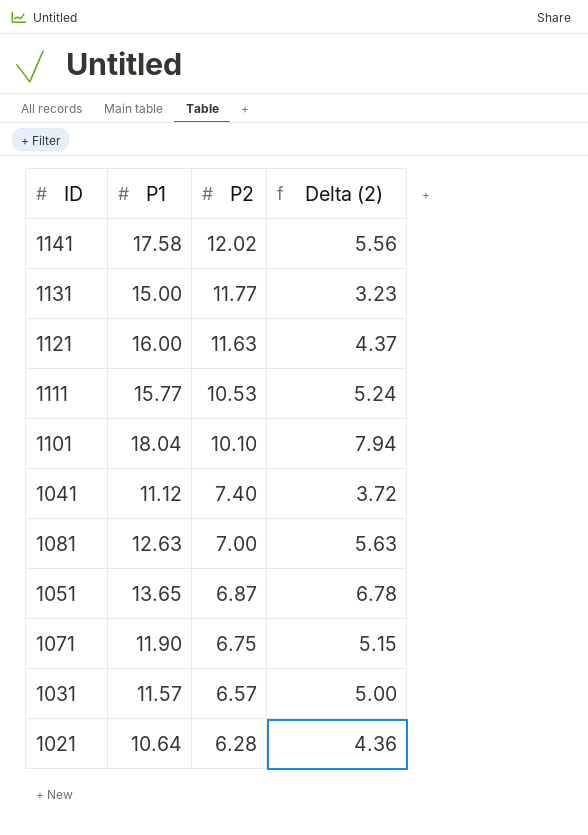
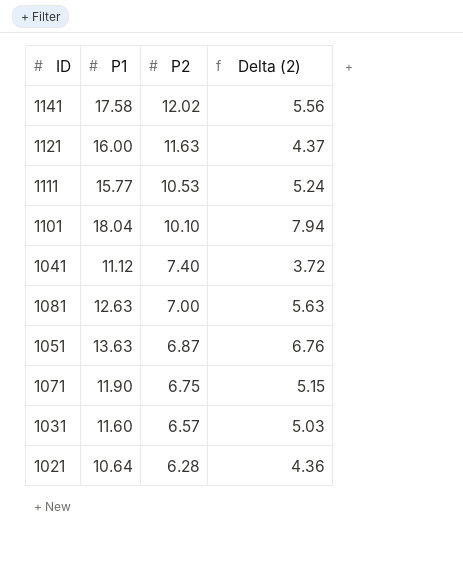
row 1131: 15.00 | 11.77 | 3.23 -> none
1051 | P1: 13.65 -> 13.63
1051 | Delta (2): 6.78 -> 6.76
1031 | P1: 11.57 -> 11.60
1031 | Delta (2): 5.00 -> 5.03

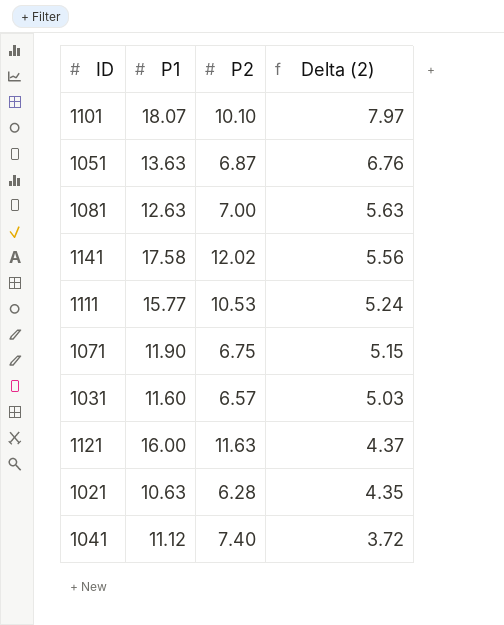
row order: P2 descending -> Delta (2) descending
1101 | P1: 18.04 -> 18.07
1101 | Delta (2): 7.94 -> 7.97
1021 | P1: 10.64 -> 10.63
1021 | Delta (2): 4.36 -> 4.35

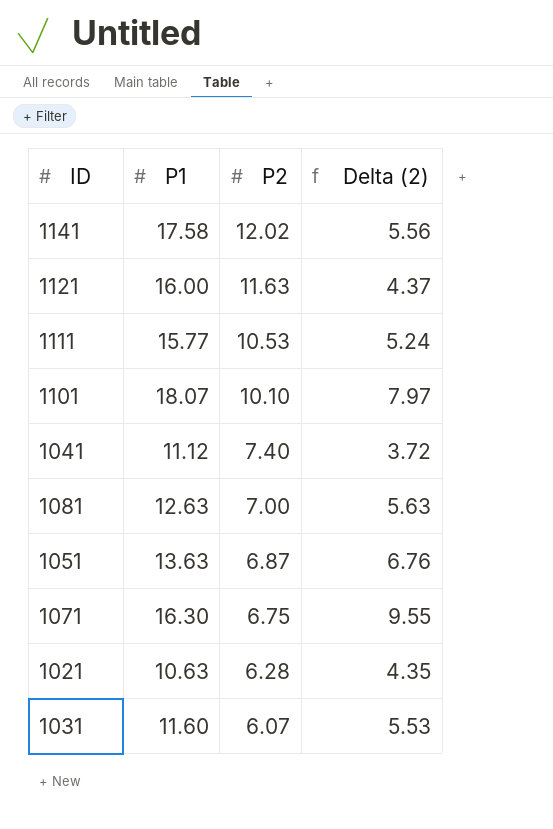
row order: Delta (2) descending -> P2 descending
1071 | P1: 11.90 -> 16.30
1071 | Delta (2): 5.15 -> 9.55
1031 | P2: 6.57 -> 6.07
1031 | Delta (2): 5.03 -> 5.53

